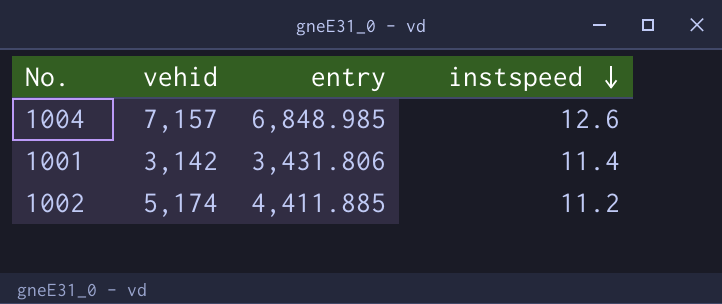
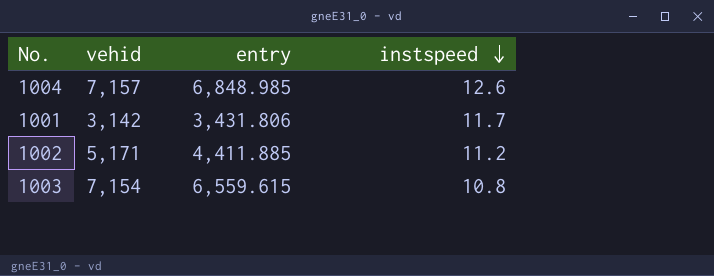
1001 | instspeed: 11.4 -> 11.7
1002 | vehid: 5,174 -> 5,171
row 1003: none -> 7,154 | 6,559.615 | 10.8

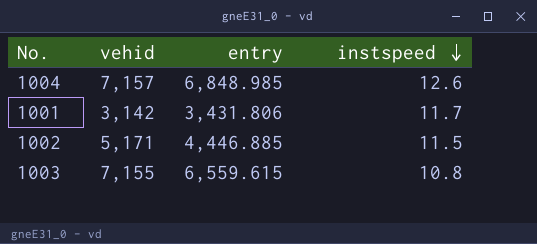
1002 | entry: 4,411.885 -> 4,446.885
1002 | instspeed: 11.2 -> 11.5
1003 | vehid: 7,154 -> 7,155

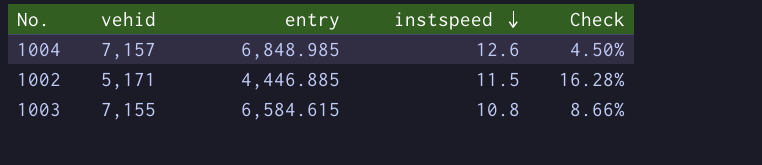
column Check | formula: none -> ([vehid] - [entry]) / [entry]
row 1001: 3,142 | 3,431.806 | 11.7 -> none
1003 | entry: 6,559.615 -> 6,584.615

